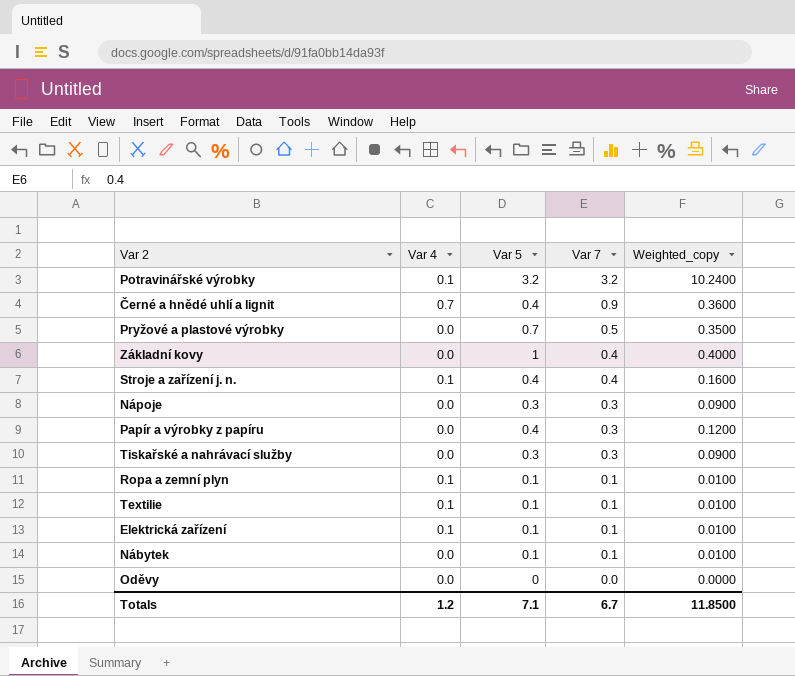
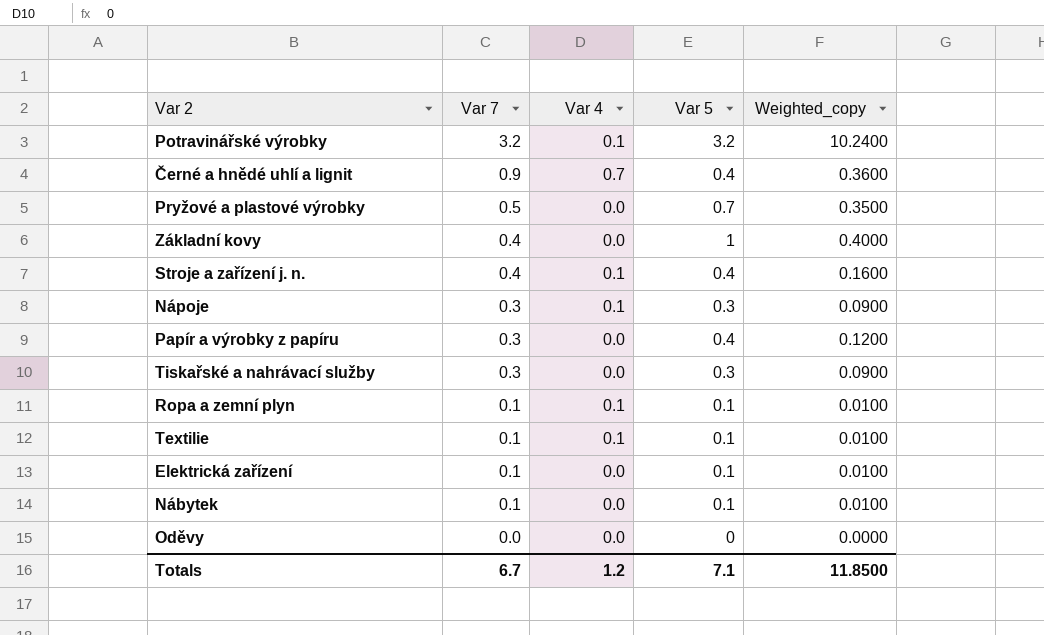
column Var 7 | position: 4 -> 2
Nápoje | Var 4: 0.0 -> 0.1
Elektrická zařízení | Var 4: 0.1 -> 0.0

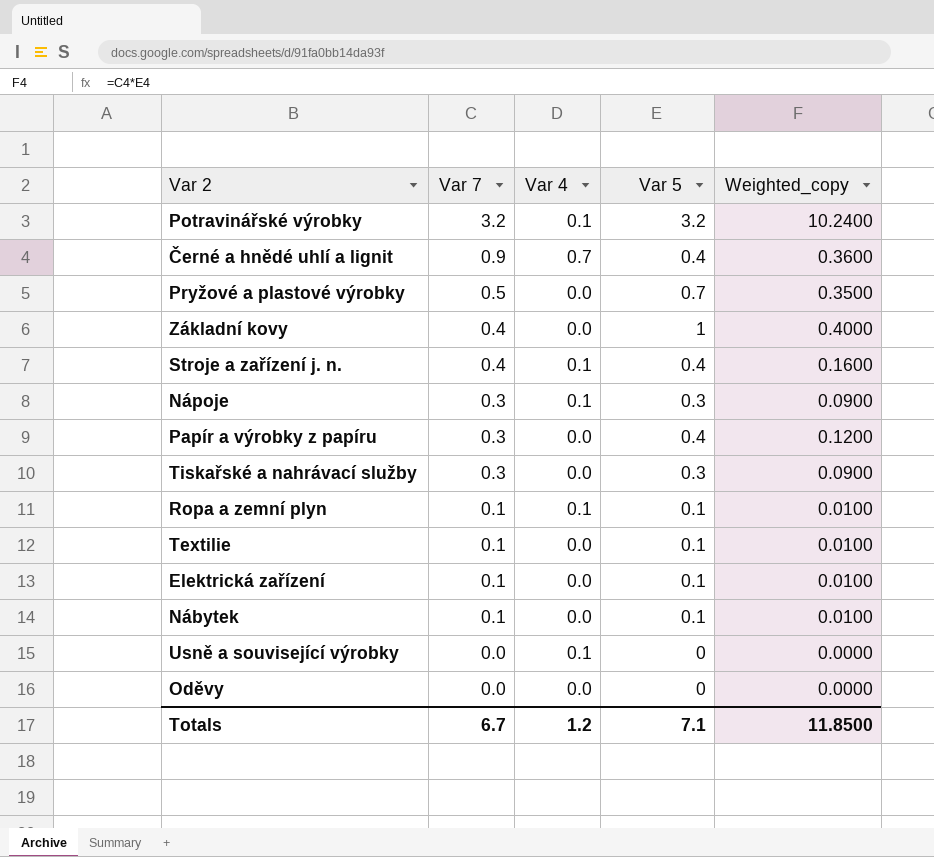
Textilie | Var 4: 0.1 -> 0.0
row Usně a související výrobky: none -> 0.0 | 0.1 | 0 | 0.0000

